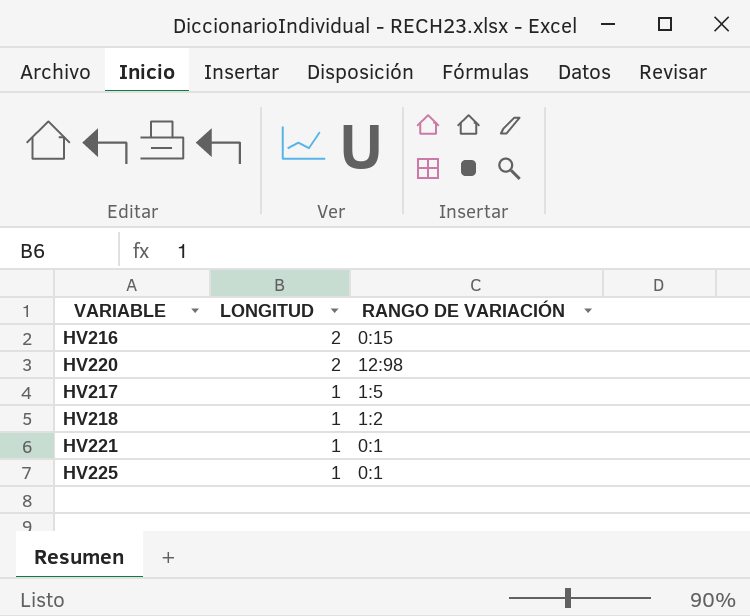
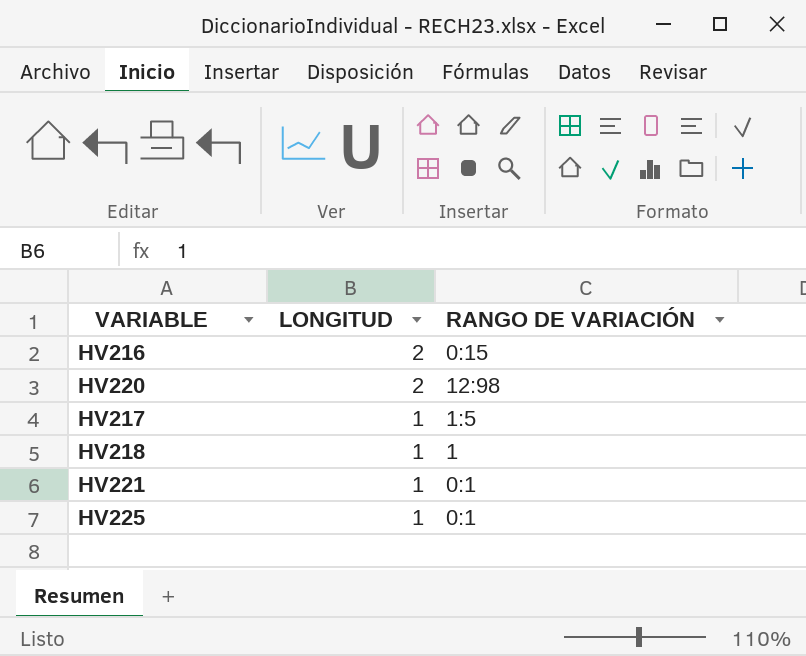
HV218 | RANGO DE VARIACIÓN: 1:2 -> 1

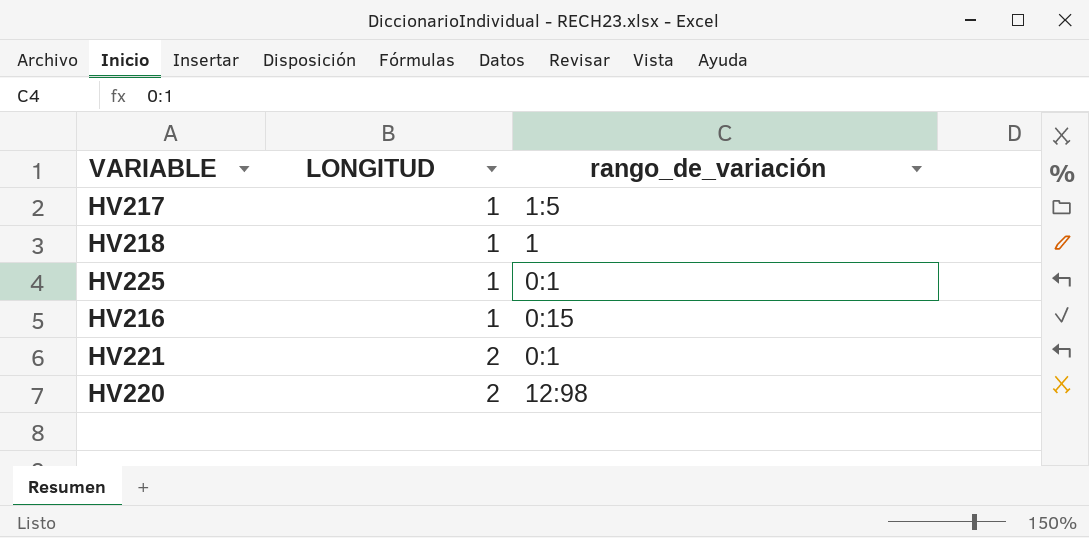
row order: LONGITUD descending -> LONGITUD ascending
column name: RANGO DE VARIACIÓN -> rango_de_variación
HV216 | LONGITUD: 2 -> 1
HV221 | LONGITUD: 1 -> 2

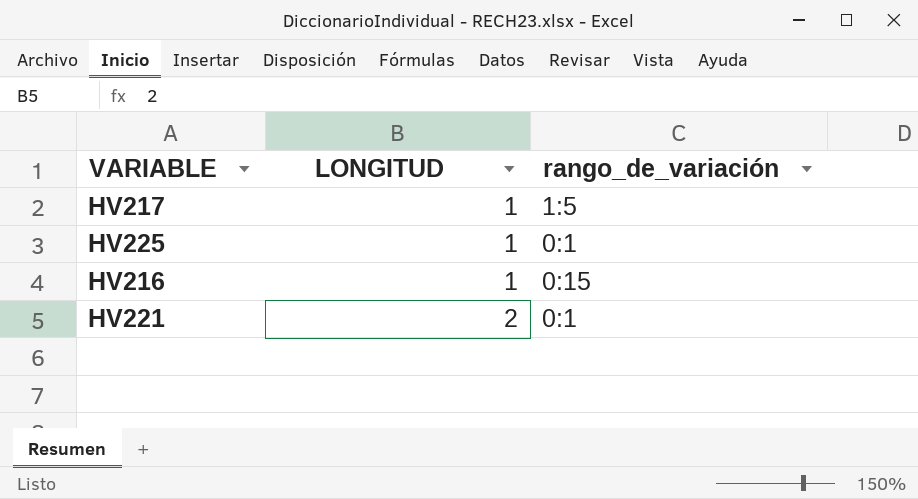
row HV218: 1 | 1 -> none
row HV220: 2 | 12:98 -> none

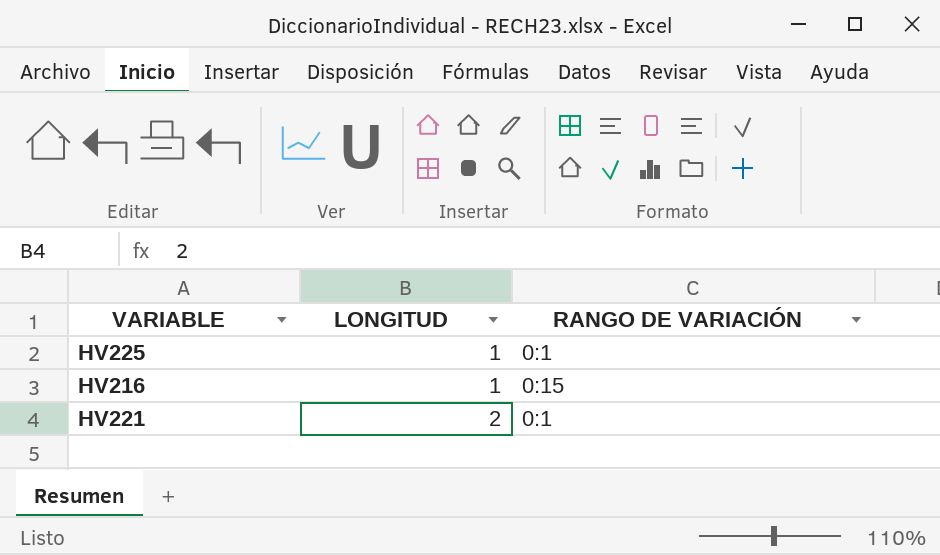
column name: rango_de_variación -> RANGO DE VARIACIÓN
row HV217: 1 | 1:5 -> none

